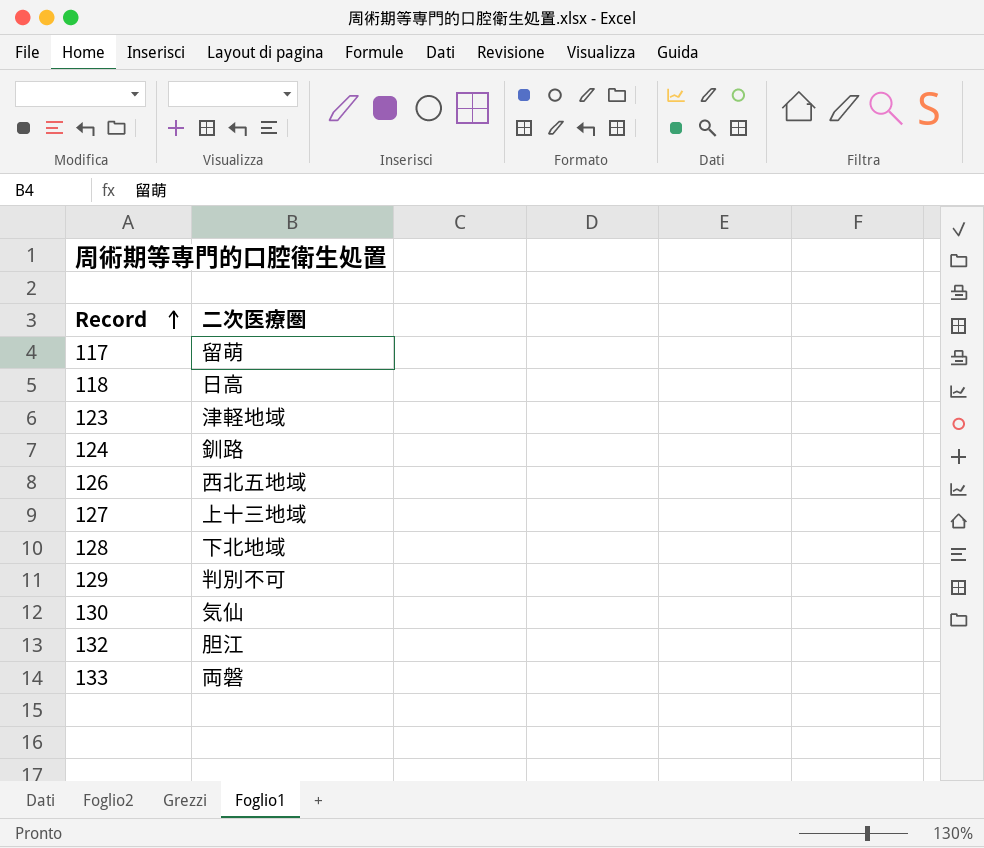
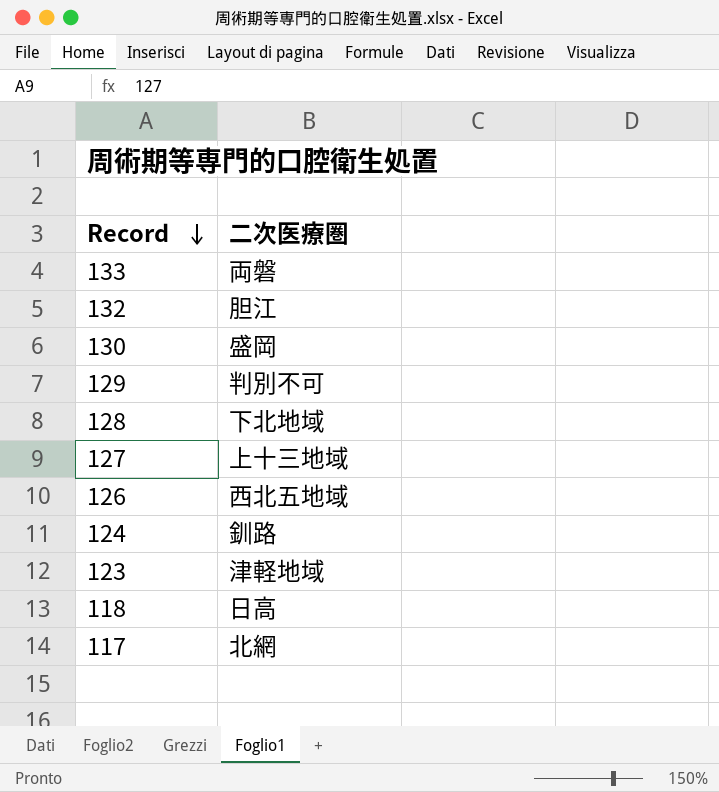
row order: Record ascending -> Record descending
130 | 二次医療圏: 気仙 -> 盛岡
117 | 二次医療圏: 留萌 -> 北網

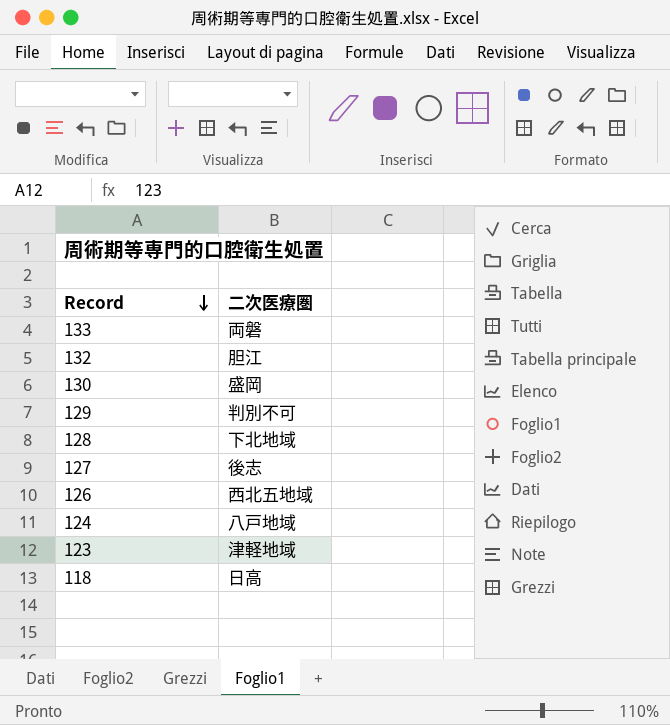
row 117: 北網 -> none
127 | 二次医療圏: 上十三地域 -> 後志
124 | 二次医療圏: 釧路 -> 八戸地域

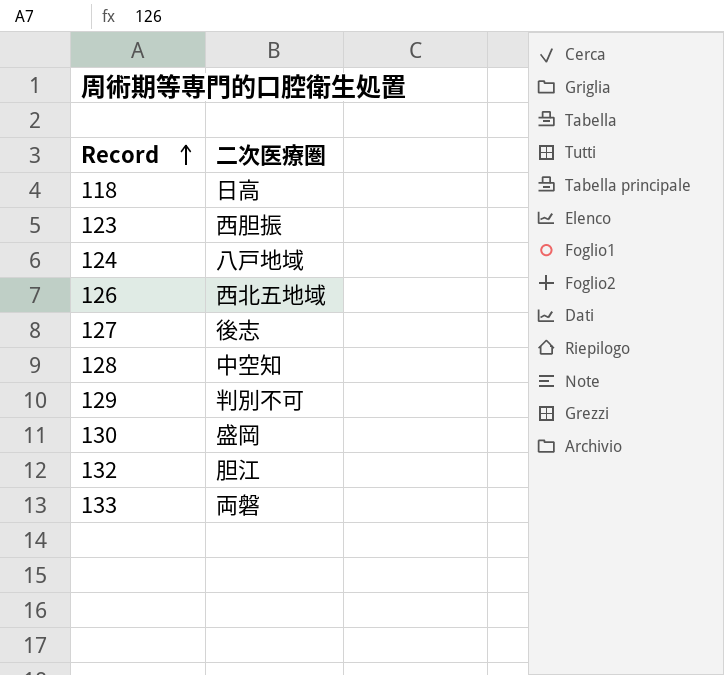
row order: Record descending -> Record ascending
123 | 二次医療圏: 津軽地域 -> 西胆振
128 | 二次医療圏: 下北地域 -> 中空知

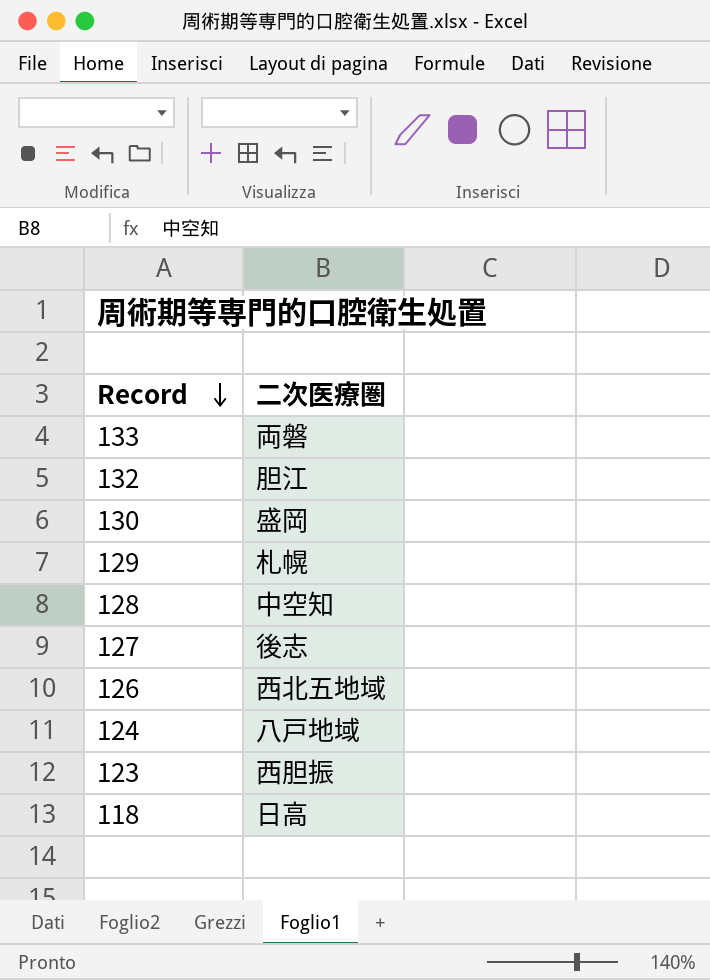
row order: Record ascending -> Record descending
129 | 二次医療圏: 判別不可 -> 札幌

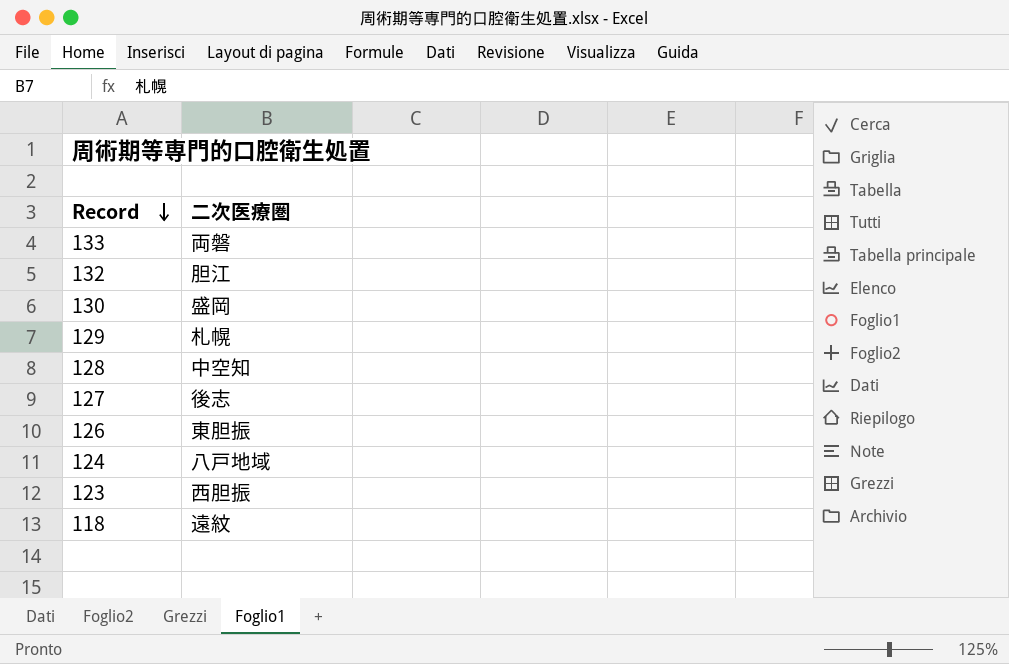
126 | 二次医療圏: 西北五地域 -> 東胆振
118 | 二次医療圏: 日高 -> 遠紋

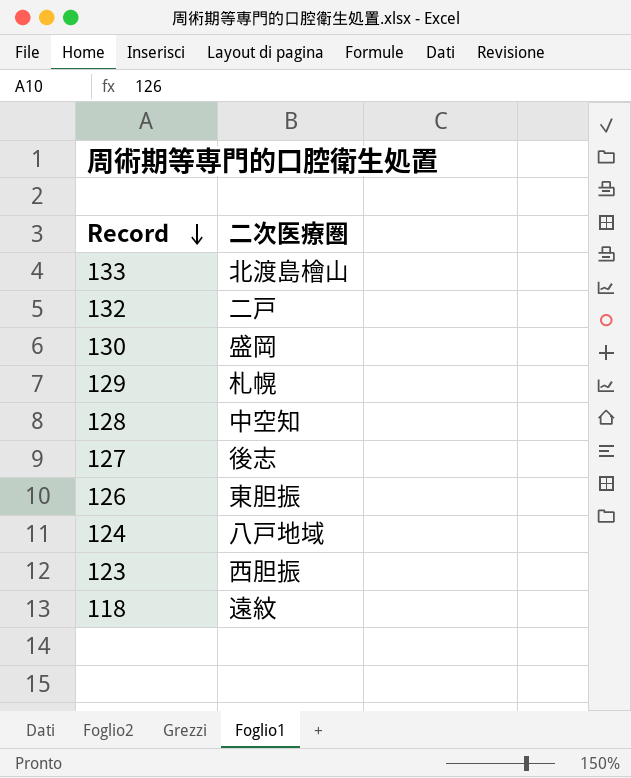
133 | 二次医療圏: 両磐 -> 北渡島檜山
132 | 二次医療圏: 胆江 -> 二戸

